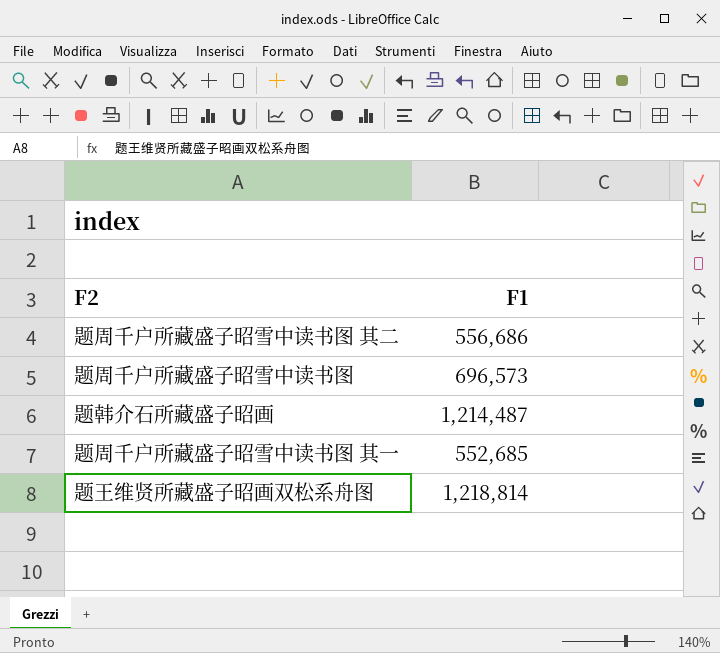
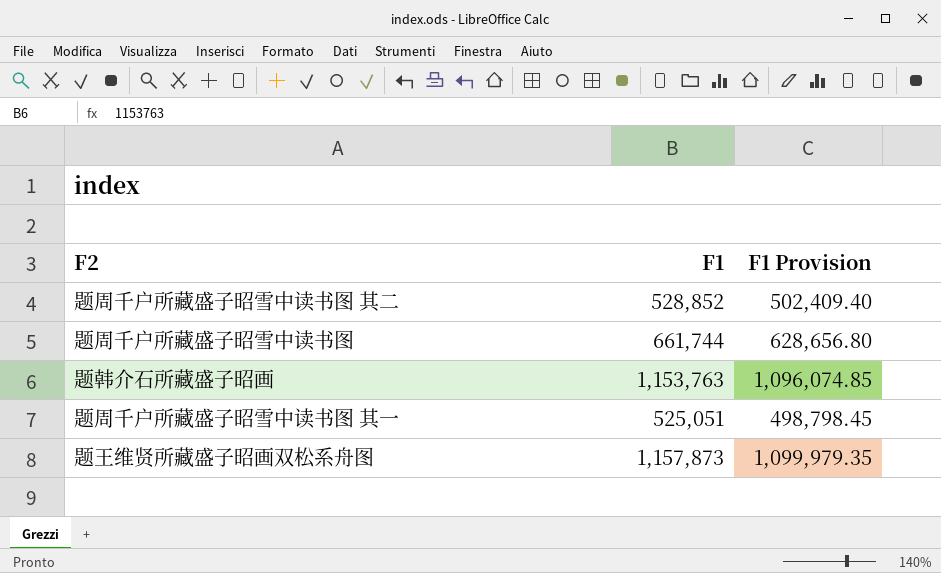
column F1 Provision | formula: none -> [F1] * 0.95
题周千户所藏盛子昭雪中读书图 其二 | F1: 556,686 -> 528,852
题周千户所藏盛子昭雪中读书图 | F1: 696,573 -> 661,744
题韩介石所藏盛子昭画 | F1: 1,214,487 -> 1,153,763
题周千户所藏盛子昭雪中读书图 其一 | F1: 552,685 -> 525,051
题王维贤所藏盛子昭画双松系舟图 | F1: 1,218,814 -> 1,157,873

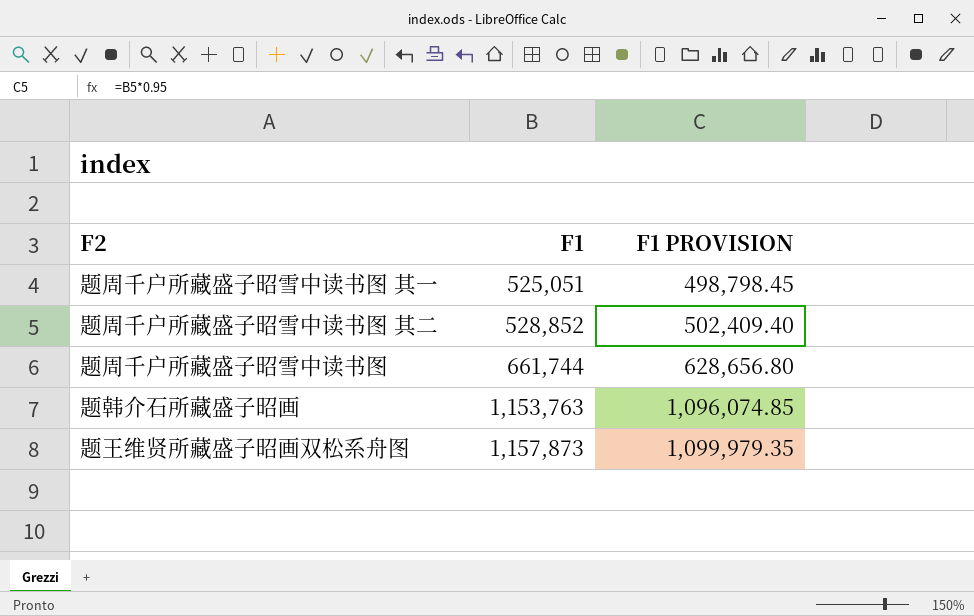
row order: none -> F1 ascending
column name: F1 Provision -> F1 PROVISION

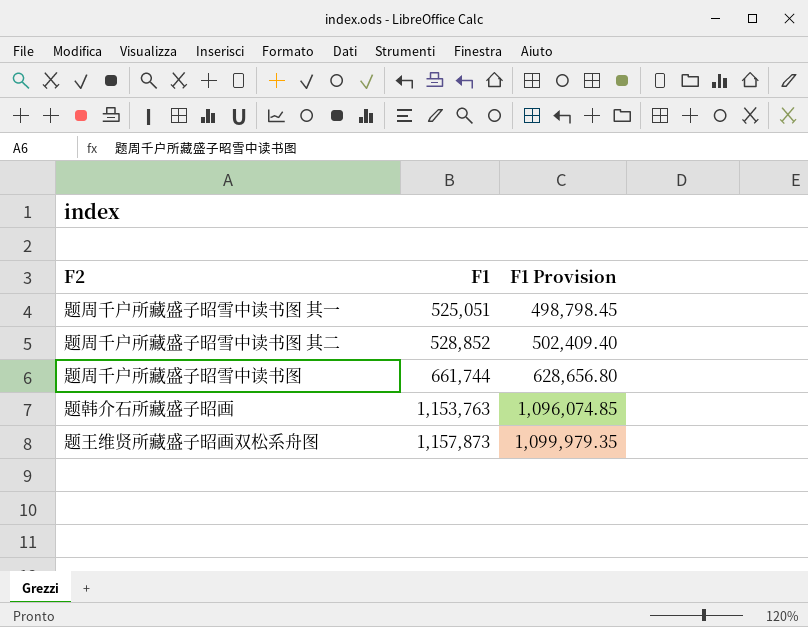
column name: F1 PROVISION -> F1 Provision

